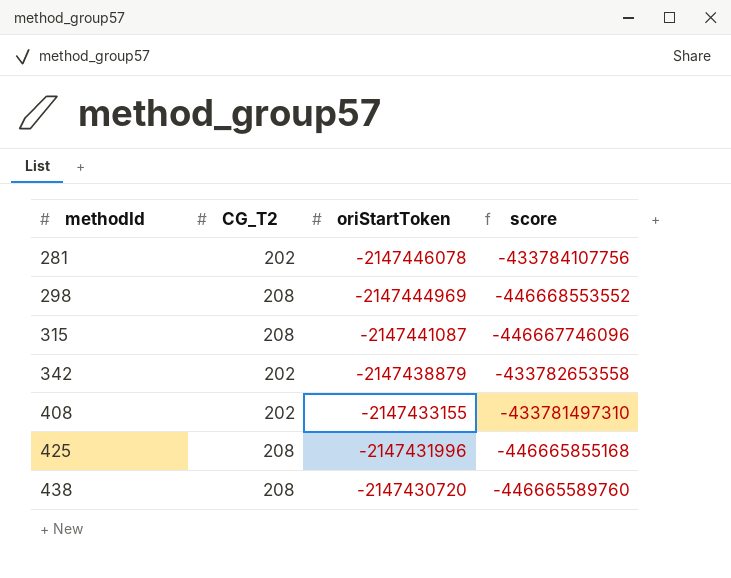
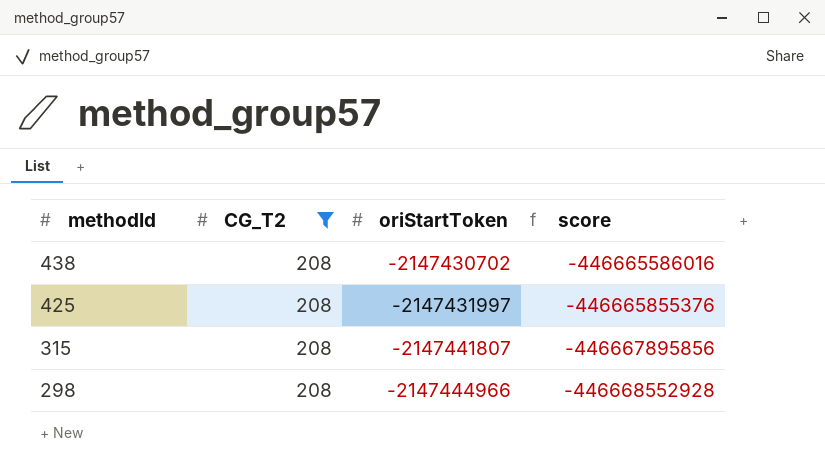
filter: none -> CG_T2 = 208
row order: methodId ascending -> methodId descending
438 | oriStartToken: -2147430720 -> -2147430702
438 | score: -446665589760 -> -446665586016
425 | oriStartToken: -2147431996 -> -2147431997
425 | score: -446665855168 -> -446665855376
315 | oriStartToken: -2147441087 -> -2147441807
315 | score: -446667746096 -> -446667895856
298 | oriStartToken: -2147444969 -> -2147444966
298 | score: -446668553552 -> -446668552928

